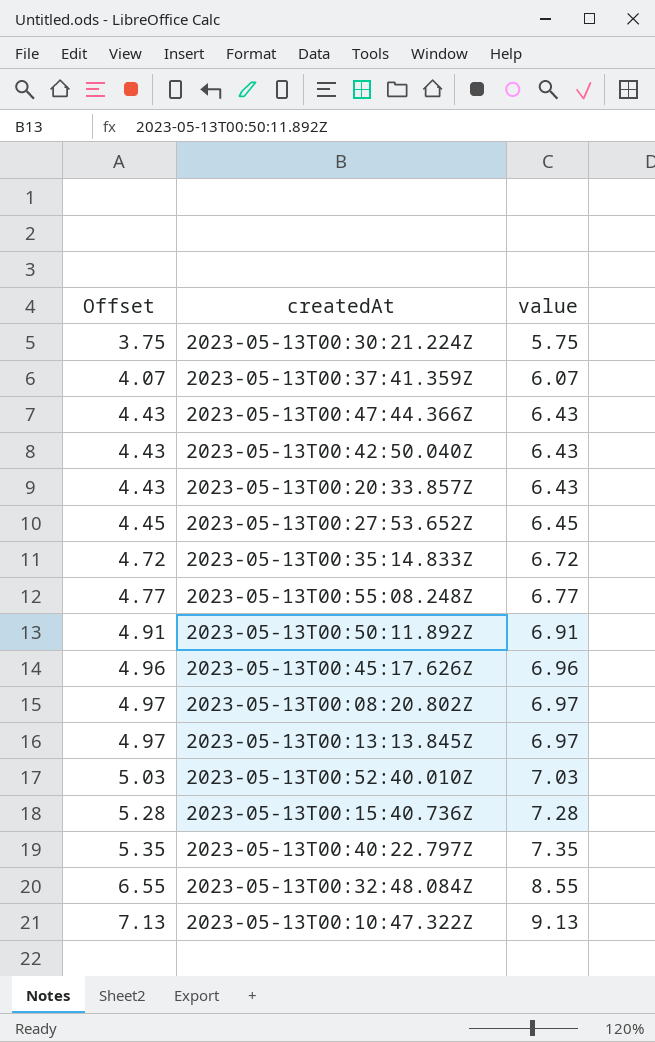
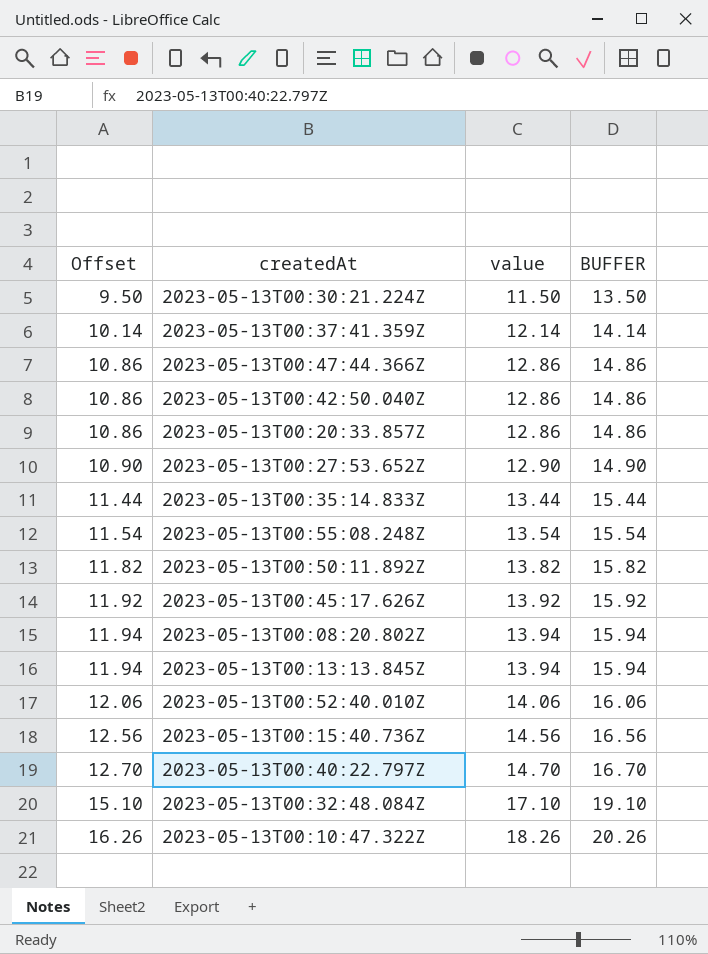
column BUFFER | formula: none -> [value] + 2
2023-05-13T00:30:21.224Z | Offset: 3.75 -> 9.50
2023-05-13T00:30:21.224Z | value: 5.75 -> 11.50
2023-05-13T00:37:41.359Z | Offset: 4.07 -> 10.14
2023-05-13T00:37:41.359Z | value: 6.07 -> 12.14
2023-05-13T00:47:44.366Z | Offset: 4.43 -> 10.86
2023-05-13T00:47:44.366Z | value: 6.43 -> 12.86
2023-05-13T00:42:50.040Z | Offset: 4.43 -> 10.86
2023-05-13T00:42:50.040Z | value: 6.43 -> 12.86
2023-05-13T00:20:33.857Z | Offset: 4.43 -> 10.86
2023-05-13T00:20:33.857Z | value: 6.43 -> 12.86
2023-05-13T00:27:53.652Z | Offset: 4.45 -> 10.90
2023-05-13T00:27:53.652Z | value: 6.45 -> 12.90
2023-05-13T00:35:14.833Z | Offset: 4.72 -> 11.44
2023-05-13T00:35:14.833Z | value: 6.72 -> 13.44
2023-05-13T00:55:08.248Z | Offset: 4.77 -> 11.54
2023-05-13T00:55:08.248Z | value: 6.77 -> 13.54
2023-05-13T00:50:11.892Z | Offset: 4.91 -> 11.82
2023-05-13T00:50:11.892Z | value: 6.91 -> 13.82
2023-05-13T00:45:17.626Z | Offset: 4.96 -> 11.92
2023-05-13T00:45:17.626Z | value: 6.96 -> 13.92
2023-05-13T00:08:20.802Z | Offset: 4.97 -> 11.94
2023-05-13T00:08:20.802Z | value: 6.97 -> 13.94
2023-05-13T00:13:13.845Z | Offset: 4.97 -> 11.94
2023-05-13T00:13:13.845Z | value: 6.97 -> 13.94
2023-05-13T00:52:40.010Z | Offset: 5.03 -> 12.06
2023-05-13T00:52:40.010Z | value: 7.03 -> 14.06
2023-05-13T00:15:40.736Z | Offset: 5.28 -> 12.56
2023-05-13T00:15:40.736Z | value: 7.28 -> 14.56
2023-05-13T00:40:22.797Z | Offset: 5.35 -> 12.70
2023-05-13T00:40:22.797Z | value: 7.35 -> 14.70
2023-05-13T00:32:48.084Z | Offset: 6.55 -> 15.10
2023-05-13T00:32:48.084Z | value: 8.55 -> 17.10
2023-05-13T00:10:47.322Z | Offset: 7.13 -> 16.26
2023-05-13T00:10:47.322Z | value: 9.13 -> 18.26

